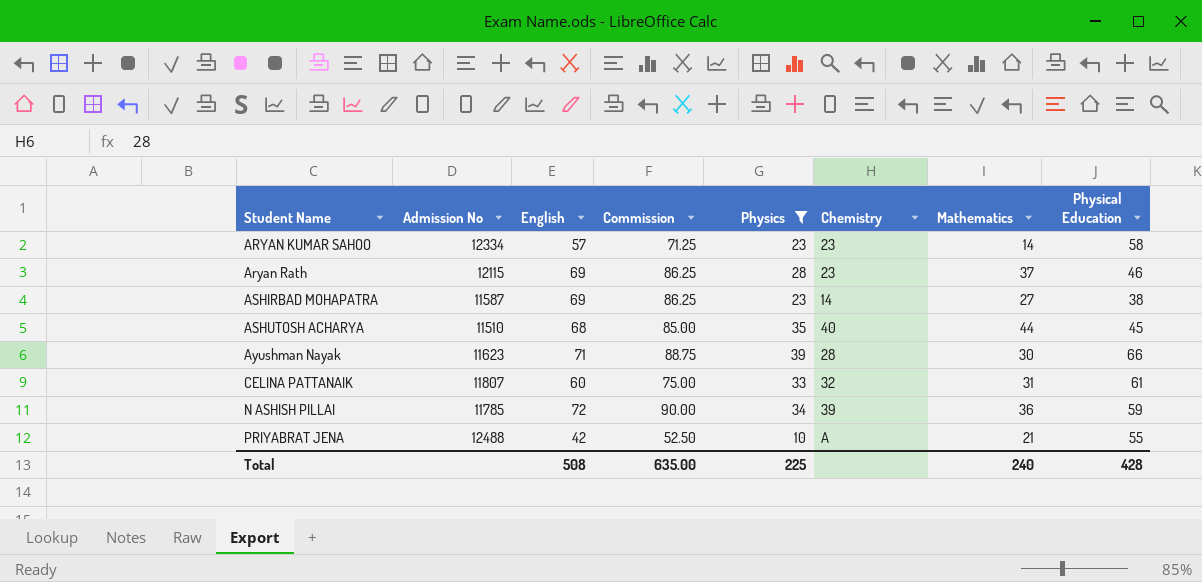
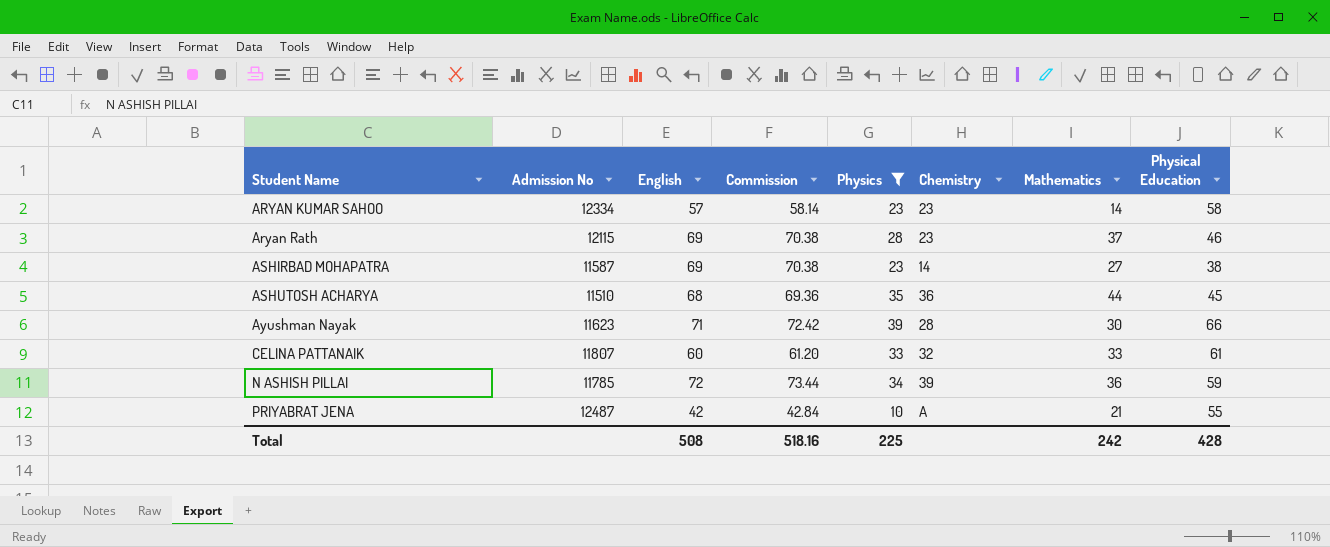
column Commission | formula: [English] * 1.25 -> [English] * 1.02
ASHUTOSH ACHARYA | Chemistry: 40 -> 36
CELINA PATTANAIK | Mathematics: 31 -> 33
PRIYABRAT JENA | Admission No: 12488 -> 12487
Total | Commission: 635.00 -> 518.16
Total | Mathematics: 240 -> 242

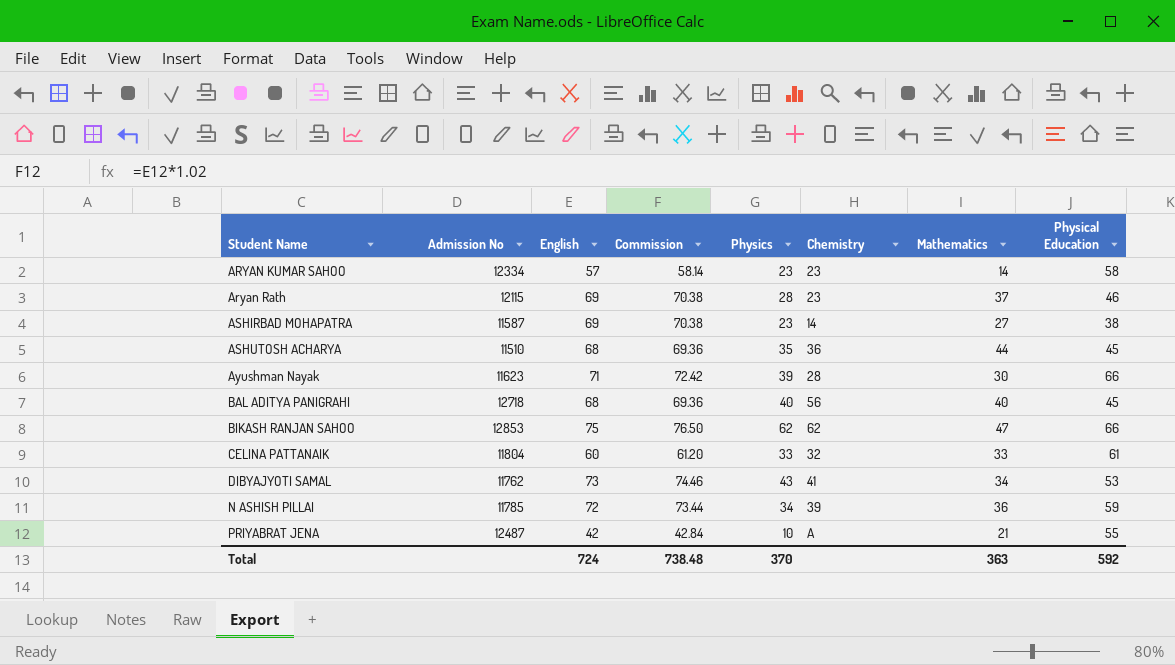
filter: Physics <= 39 -> none
CELINA PATTANAIK | Admission No: 11807 -> 11804
Total | English: 508 -> 724
Total | Commission: 518.16 -> 738.48
Total | Physics: 225 -> 370
Total | Mathematics: 242 -> 363
Total | Physical Education: 428 -> 592

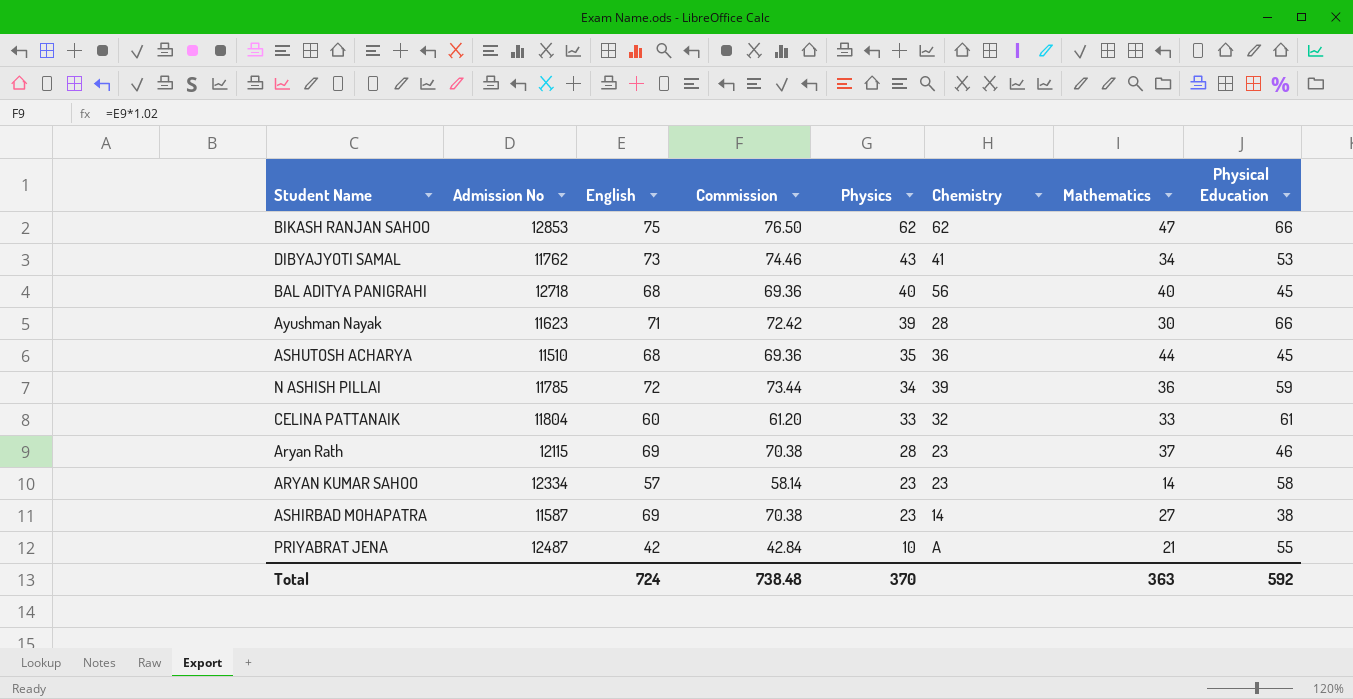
row order: Student Name ascending -> Physics descending

